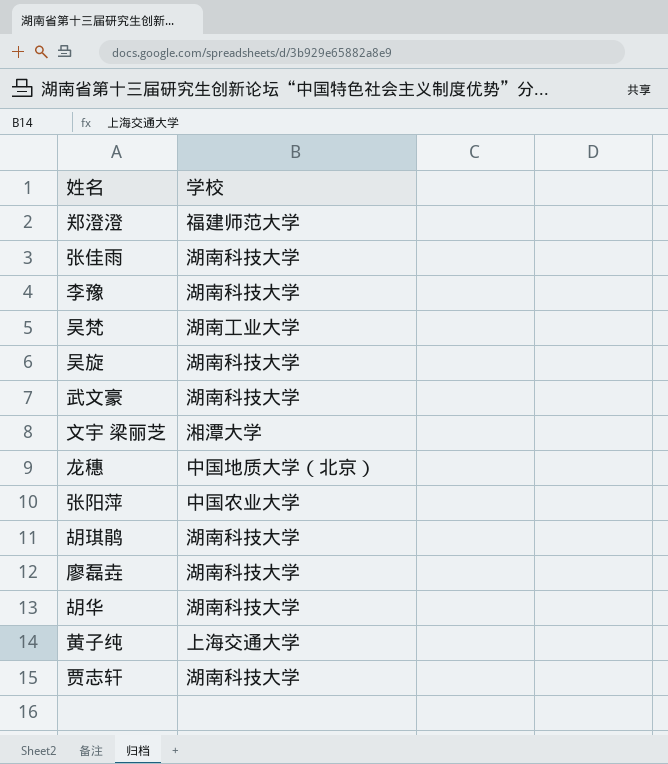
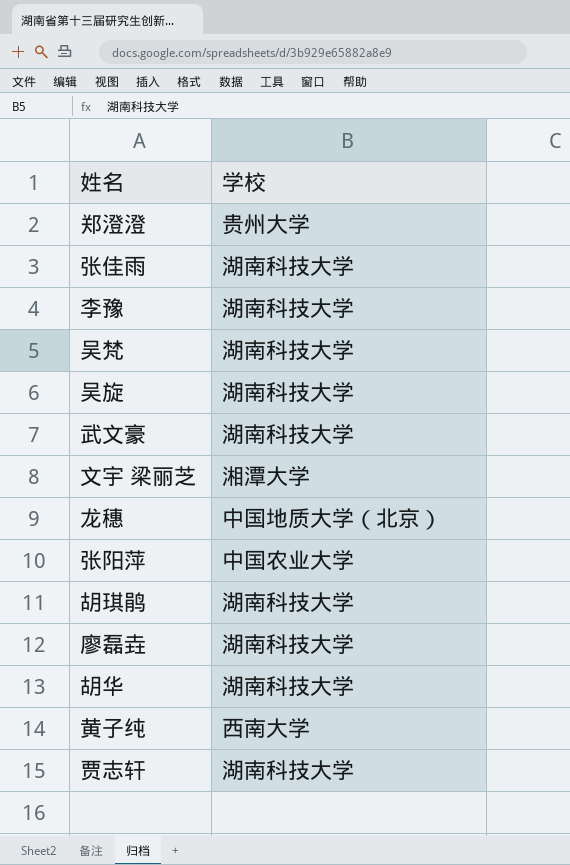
郑澄澄 | 学校: 福建师范大学 -> 贵州大学
吴梵 | 学校: 湖南工业大学 -> 湖南科技大学
黄子纯 | 学校: 上海交通大学 -> 西南大学

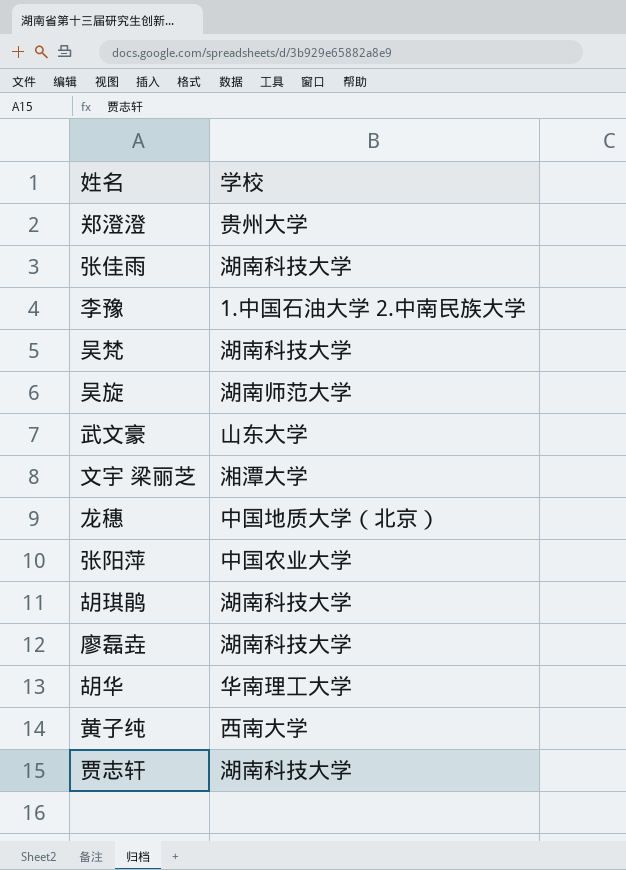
李豫 | 学校: 湖南科技大学 -> 1.中国石油大学 2.中南民族大学
吴旋 | 学校: 湖南科技大学 -> 湖南师范大学
武文豪 | 学校: 湖南科技大学 -> 山东大学
胡华 | 学校: 湖南科技大学 -> 华南理工大学

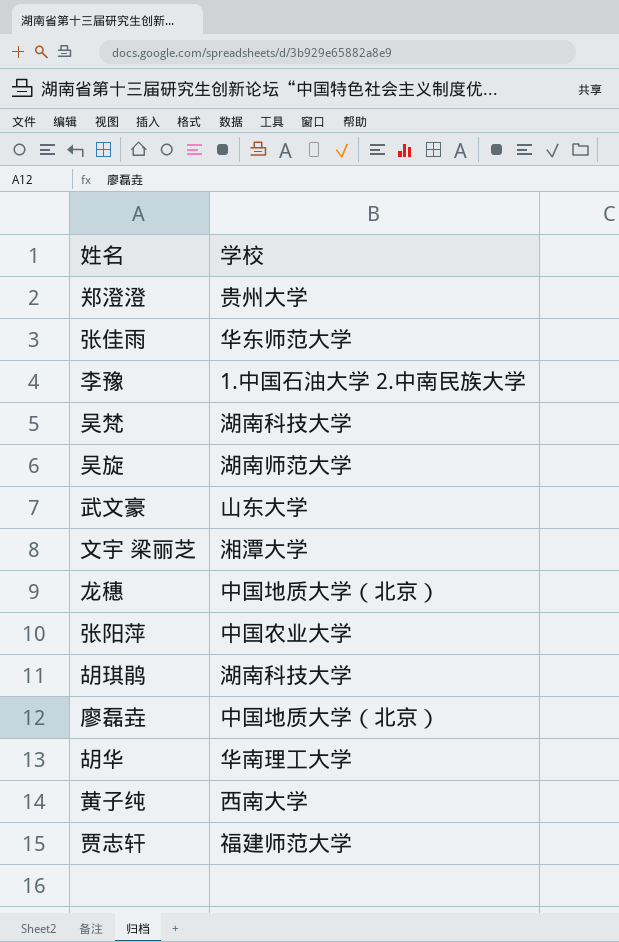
张佳雨 | 学校: 湖南科技大学 -> 华东师范大学
廖磊垚 | 学校: 湖南科技大学 -> 中国地质大学（北京）
贾志轩 | 学校: 湖南科技大学 -> 福建师范大学

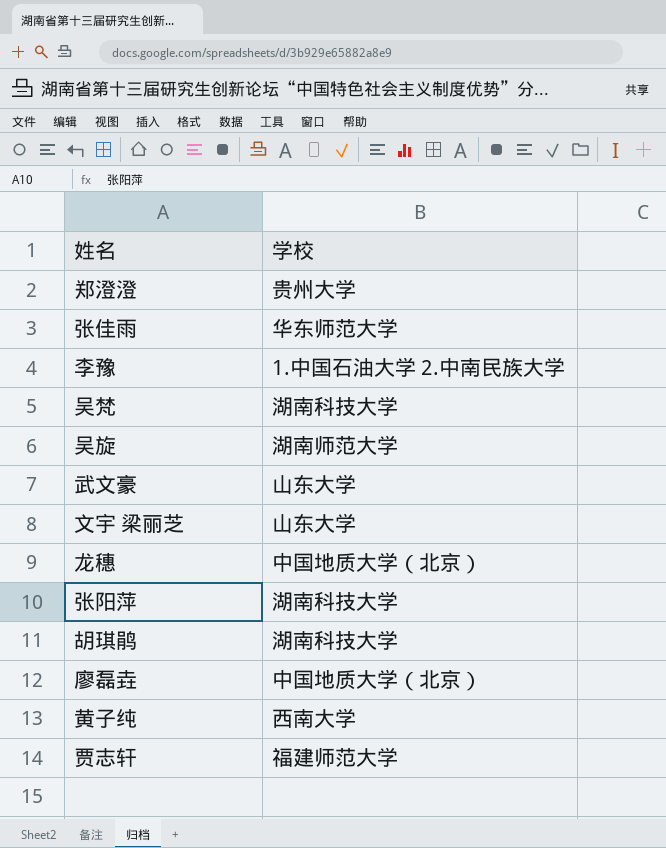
row 胡华: 华南理工大学 -> none
文宇 梁丽芝 | 学校: 湘潭大学 -> 山东大学
张阳萍 | 学校: 中国农业大学 -> 湖南科技大学

